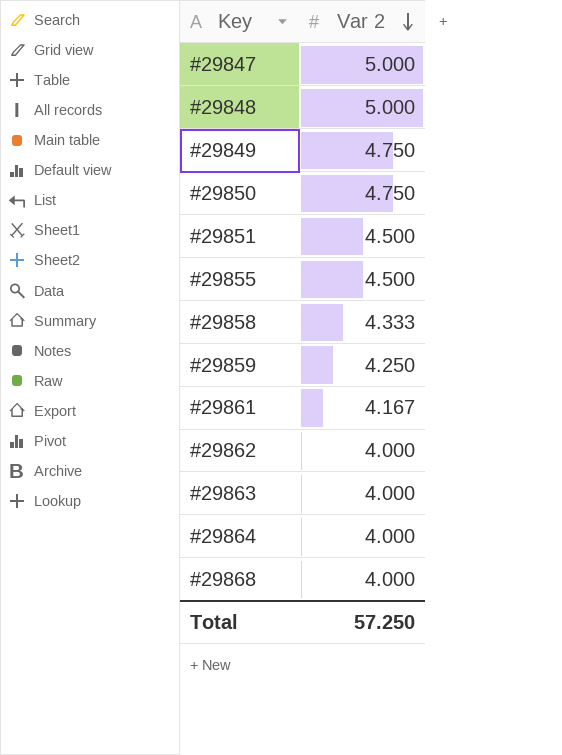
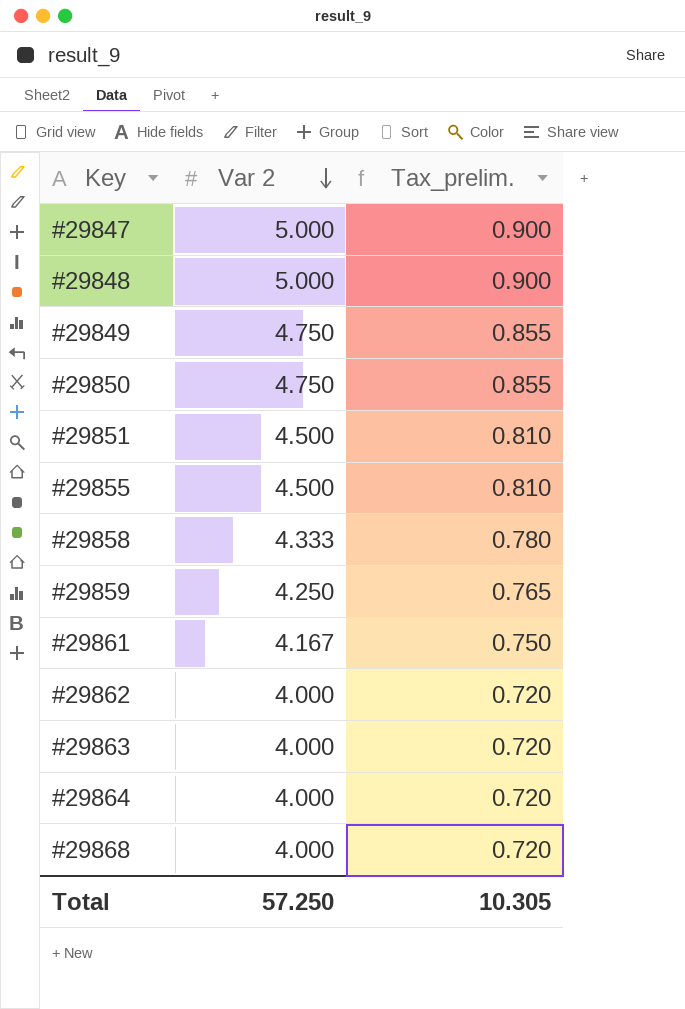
column Tax_prelim. | formula: none -> [Var 2] * 0.18

